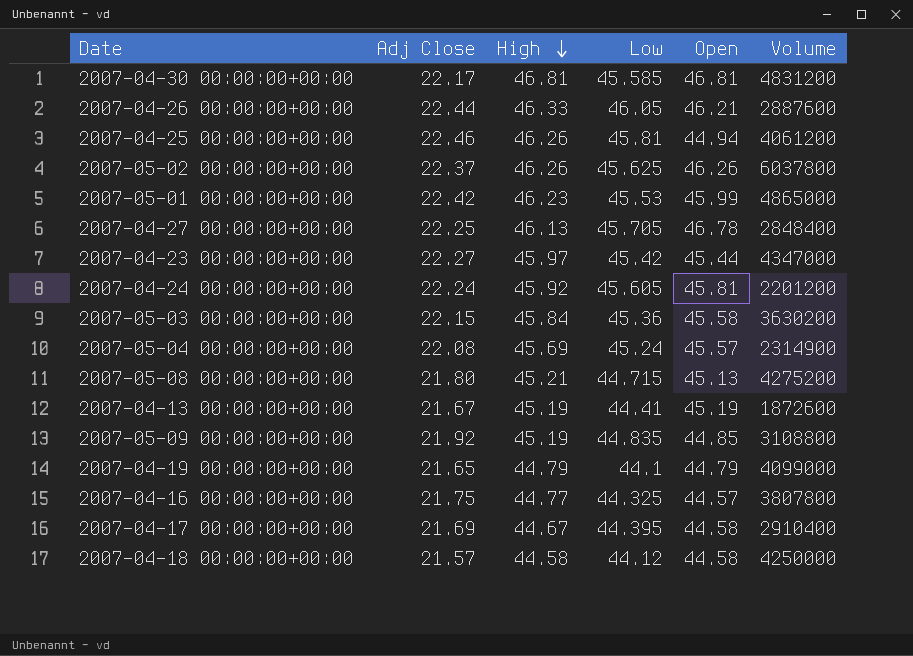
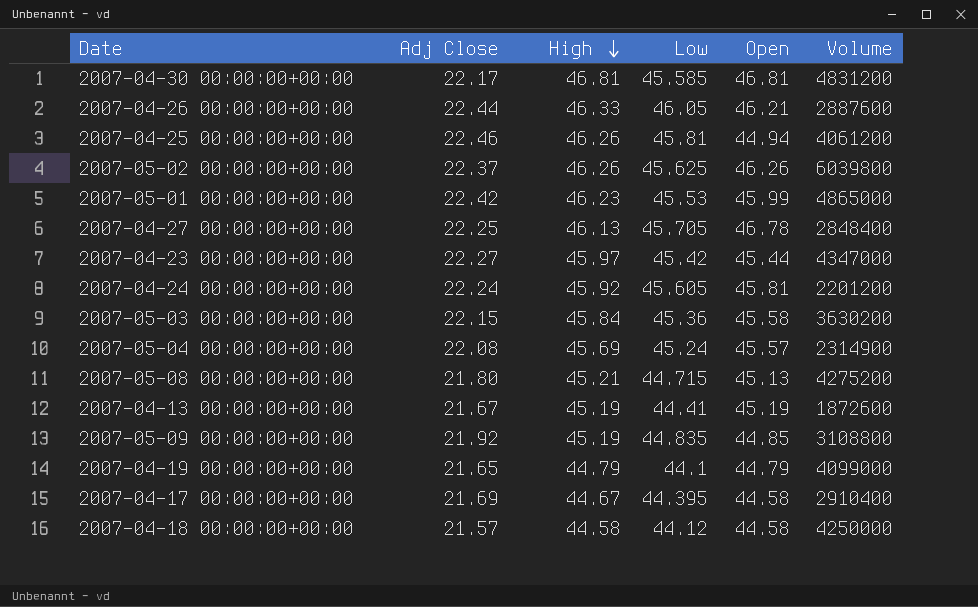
row 2007-04-16 00:00:00+00:00: 21.75 | 44.77 | 44.325 | 44.57 | 3807800 -> none
2007-05-02 00:00:00+00:00 | Volume: 6037800 -> 6039800

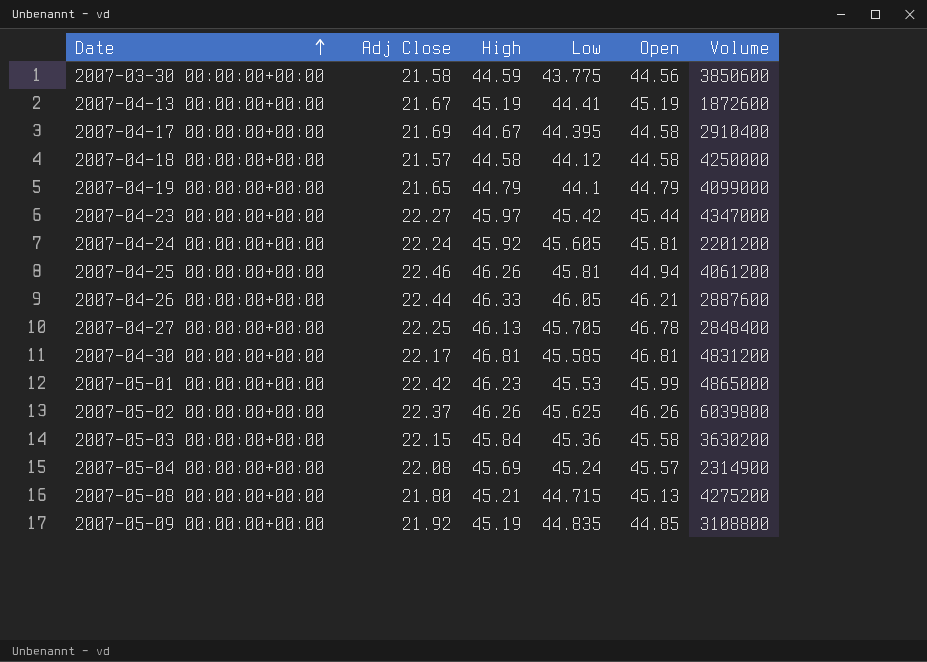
row order: High descending -> Date ascending
row 2007-03-30 00:00:00+00:00: none -> 21.58 | 44.59 | 43.775 | 44.56 | 3850600

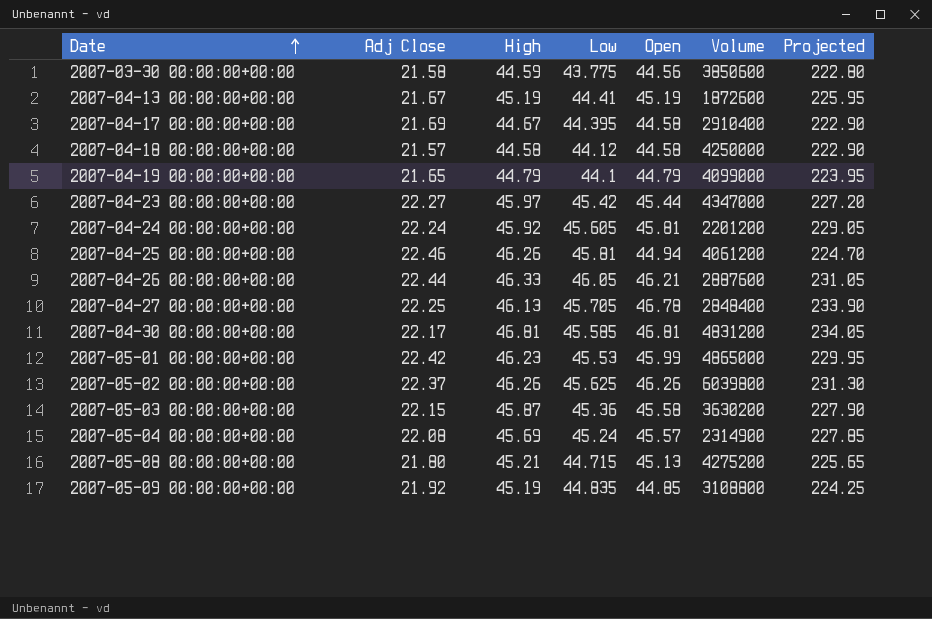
column Projected | formula: none -> [Open] * 5
2007-05-03 00:00:00+00:00 | High: 45.84 -> 45.87

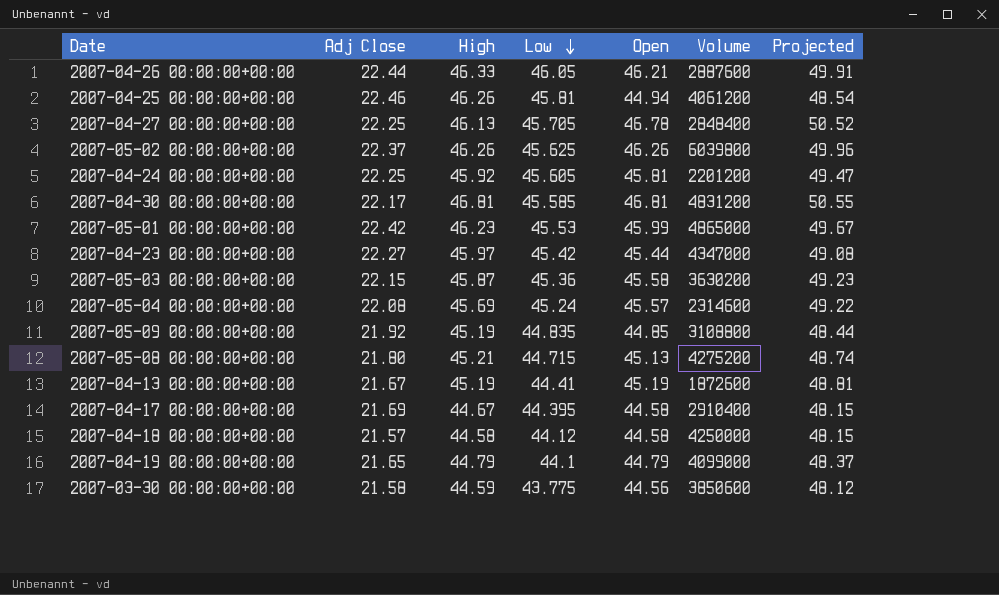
row order: Date ascending -> Low descending
column Projected | formula: [Open] * 5 -> [Open] * 1.08
2007-04-24 00:00:00+00:00 | Adj Close: 22.24 -> 22.25
2007-05-04 00:00:00+00:00 | Volume: 2314900 -> 2314600

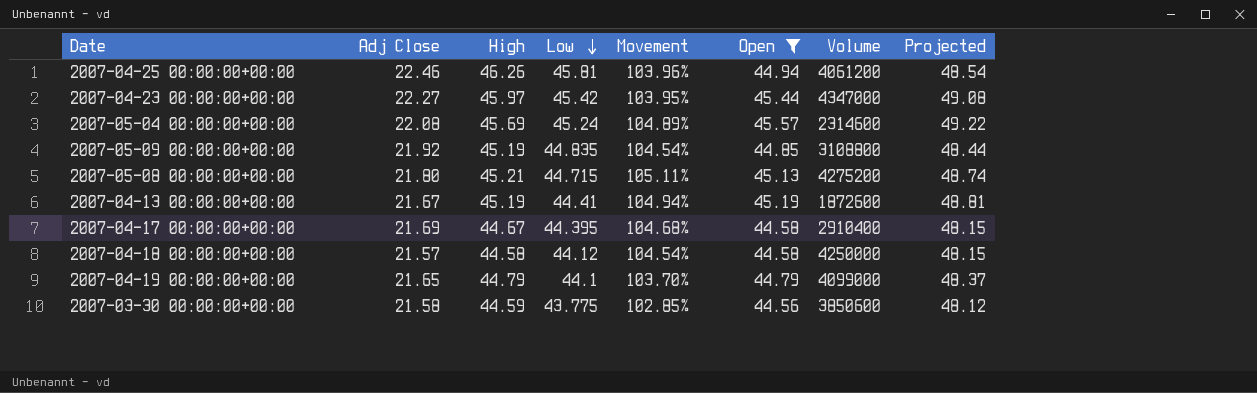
filter: none -> Open <= 45.57
column Movement | formula: none -> ([Low] - [Adj Close]) / [Adj Close]

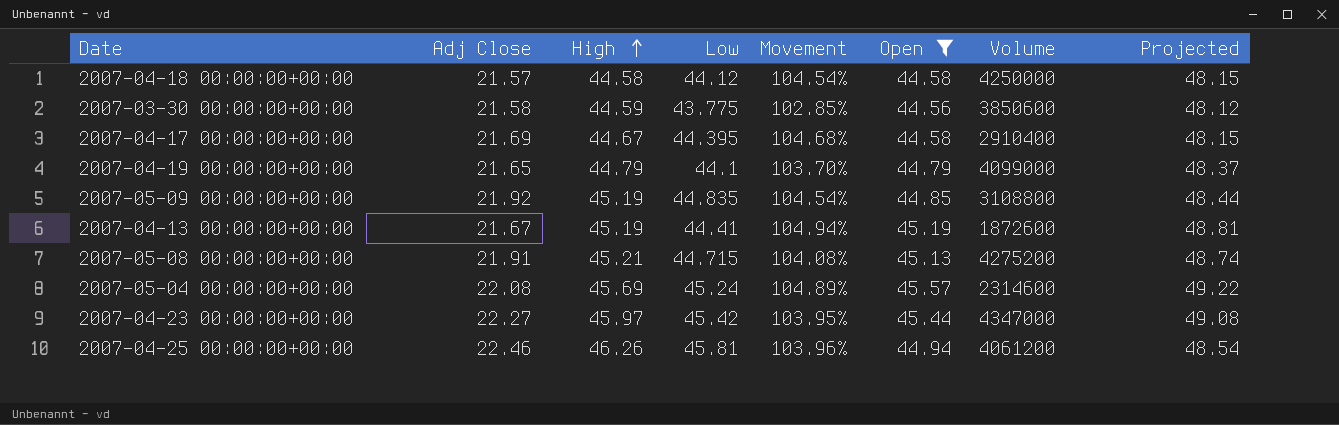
row order: Low descending -> High ascending
2007-05-08 00:00:00+00:00 | Adj Close: 21.80 -> 21.91
2007-05-08 00:00:00+00:00 | Movement: 105.11% -> 104.08%

